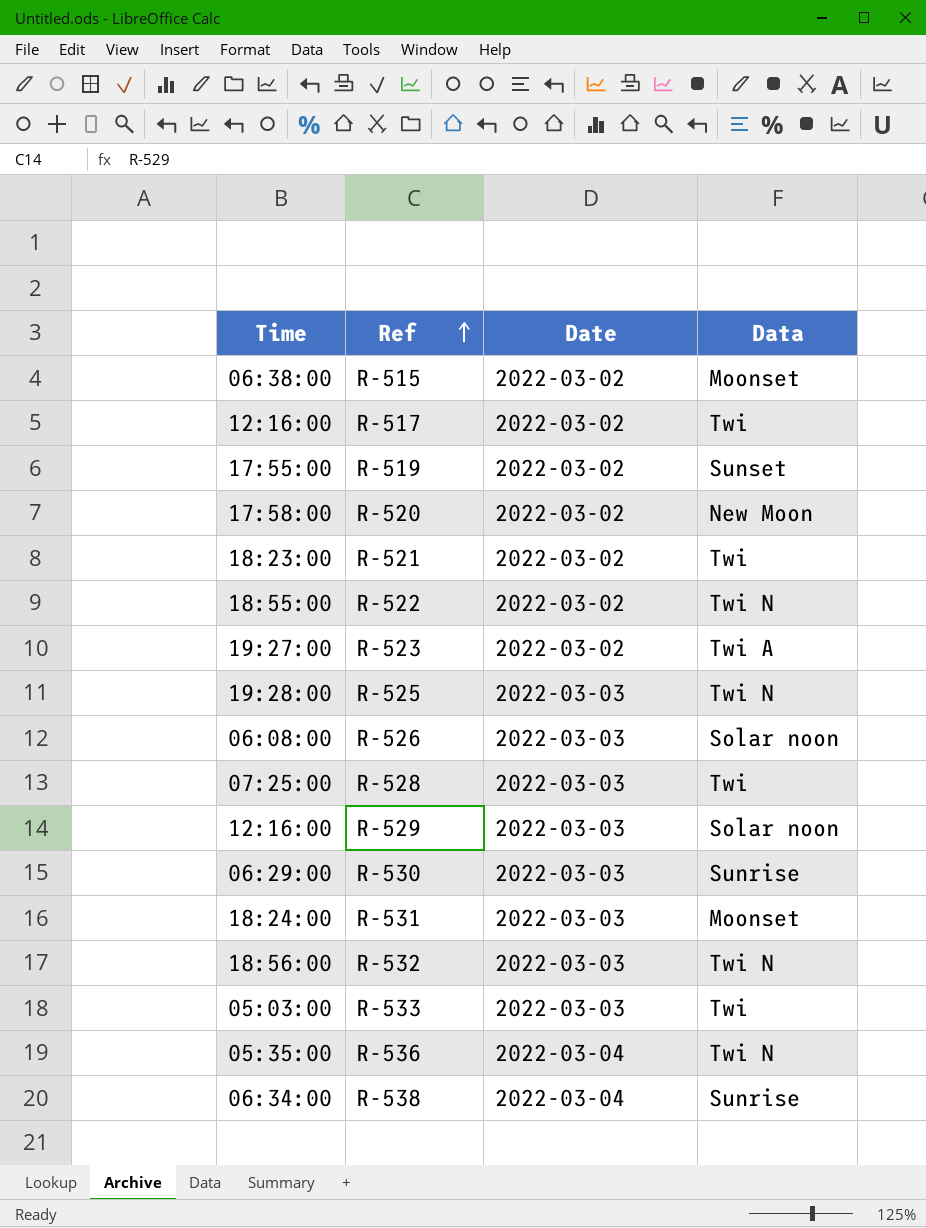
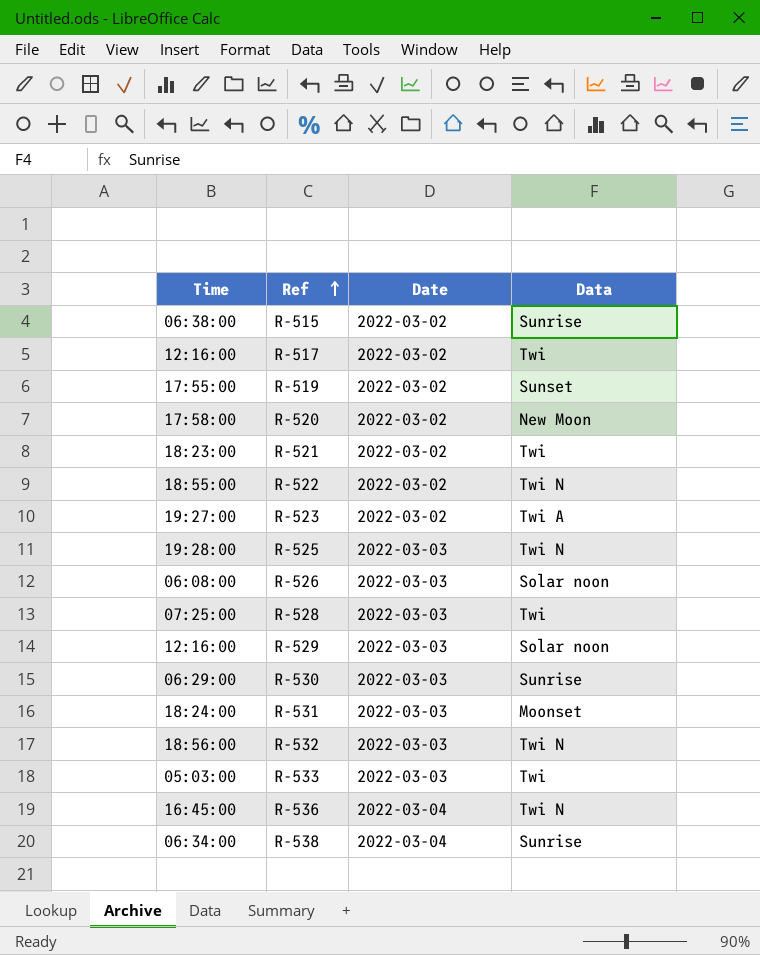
R-515 | Data: Moonset -> Sunrise
R-536 | Time: 05:35:00 -> 16:45:00

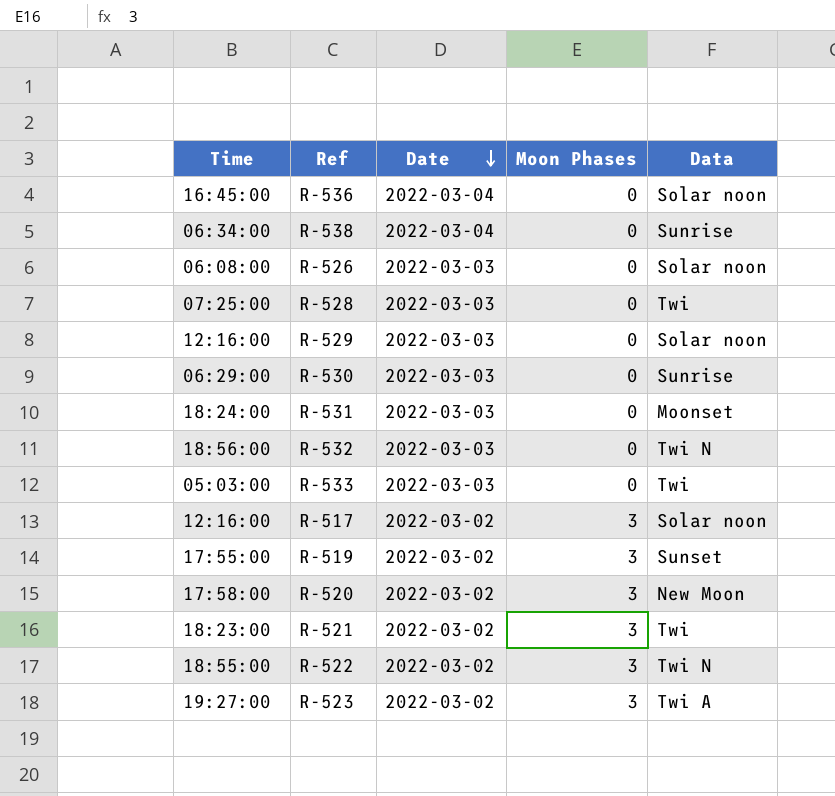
row order: Ref ascending -> Date descending
column Moon Phases | position: none -> 4
row R-515: 06:38:00 | 2022-03-02 | Sunrise -> none
row R-525: 19:28:00 | 2022-03-03 | Twi N -> none
R-536 | Data: Twi N -> Solar noon
R-517 | Data: Twi -> Solar noon

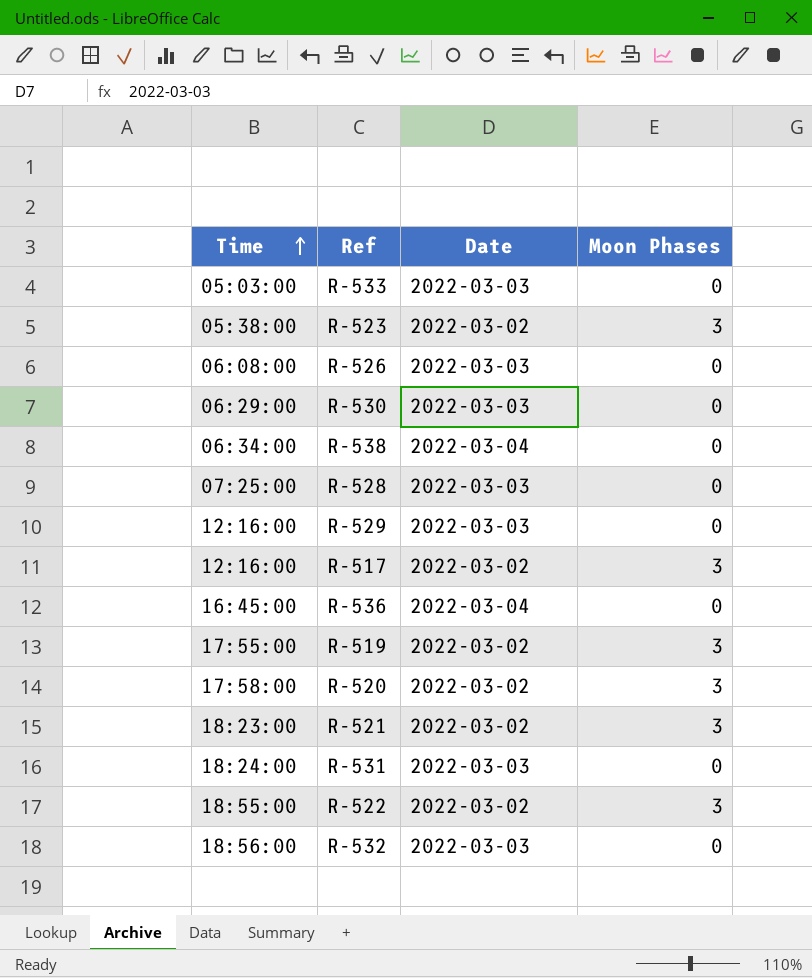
row order: Date descending -> Time ascending
column Data | position: 5 -> none
R-523 | Time: 19:27:00 -> 05:38:00

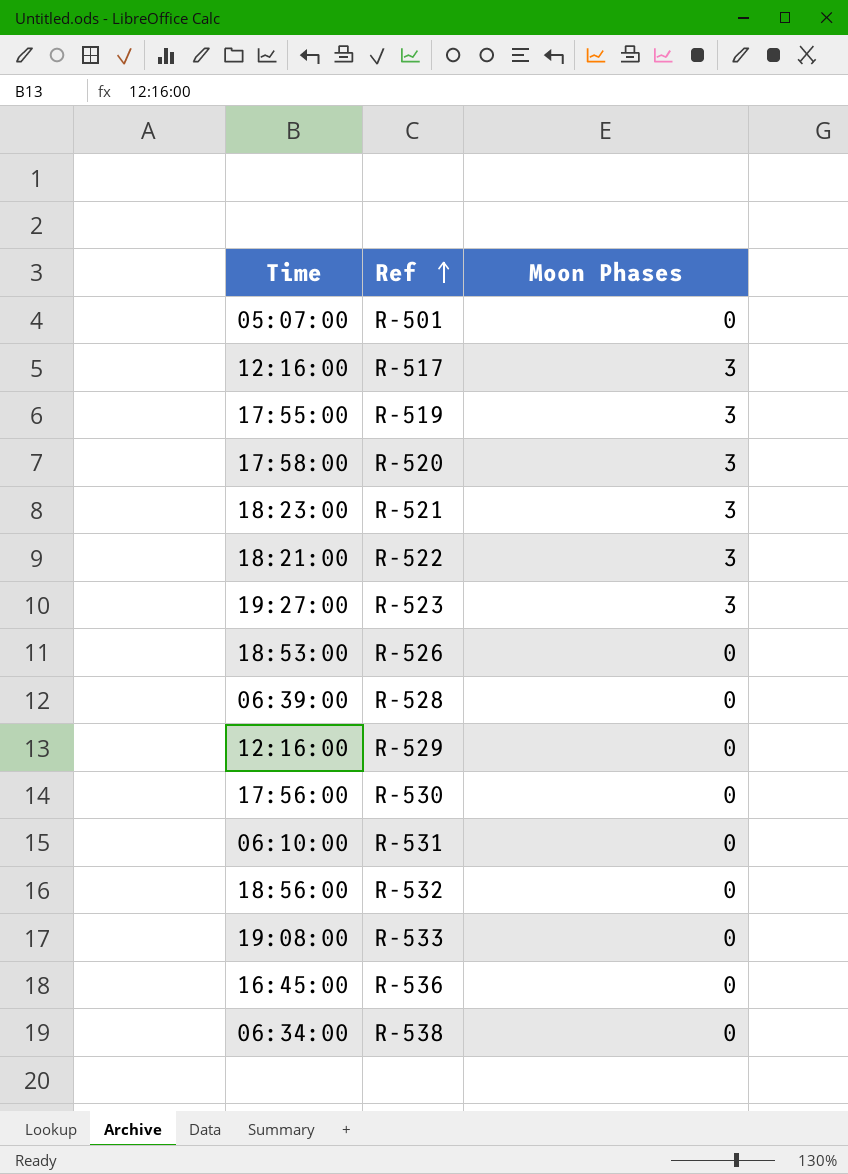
row order: Time ascending -> Ref ascending
column Date | position: 3 -> none
row R-501: none -> 05:07:00 | 0
R-522 | Time: 18:55:00 -> 18:21:00
R-523 | Time: 05:38:00 -> 19:27:00
R-526 | Time: 06:08:00 -> 18:53:00
R-528 | Time: 07:25:00 -> 06:39:00
R-530 | Time: 06:29:00 -> 17:56:00
R-531 | Time: 18:24:00 -> 06:10:00
R-533 | Time: 05:03:00 -> 19:08:00

